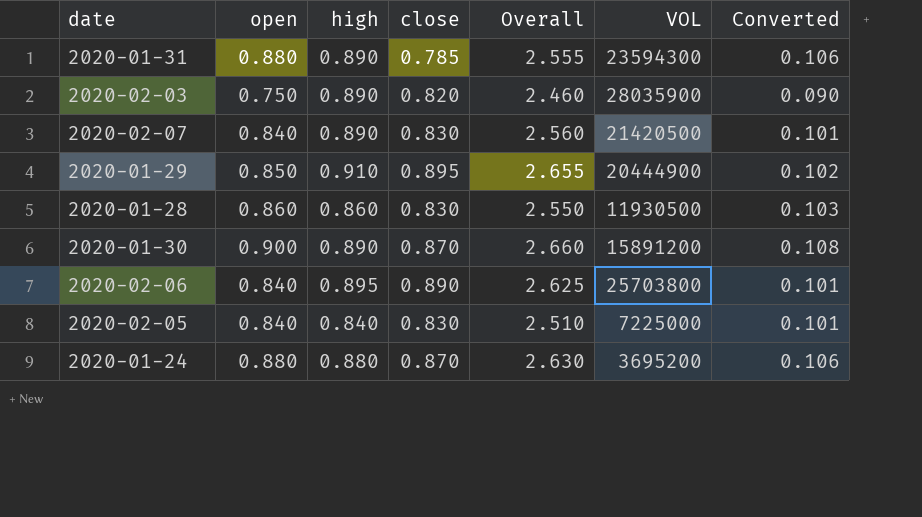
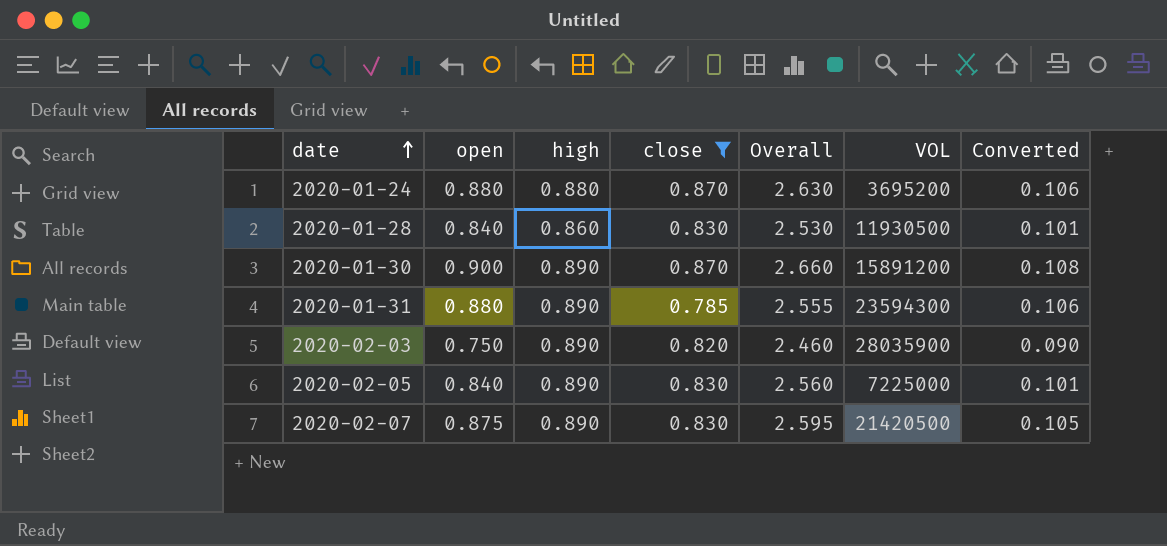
filter: none -> close <= 0.870
row order: none -> date ascending
2020-01-28 | open: 0.860 -> 0.840
2020-01-28 | Overall: 2.550 -> 2.530
2020-01-28 | Converted: 0.103 -> 0.101
2020-02-05 | high: 0.840 -> 0.890
2020-02-05 | Overall: 2.510 -> 2.560
2020-02-07 | open: 0.840 -> 0.875
2020-02-07 | Overall: 2.560 -> 2.595
2020-02-07 | Converted: 0.101 -> 0.105

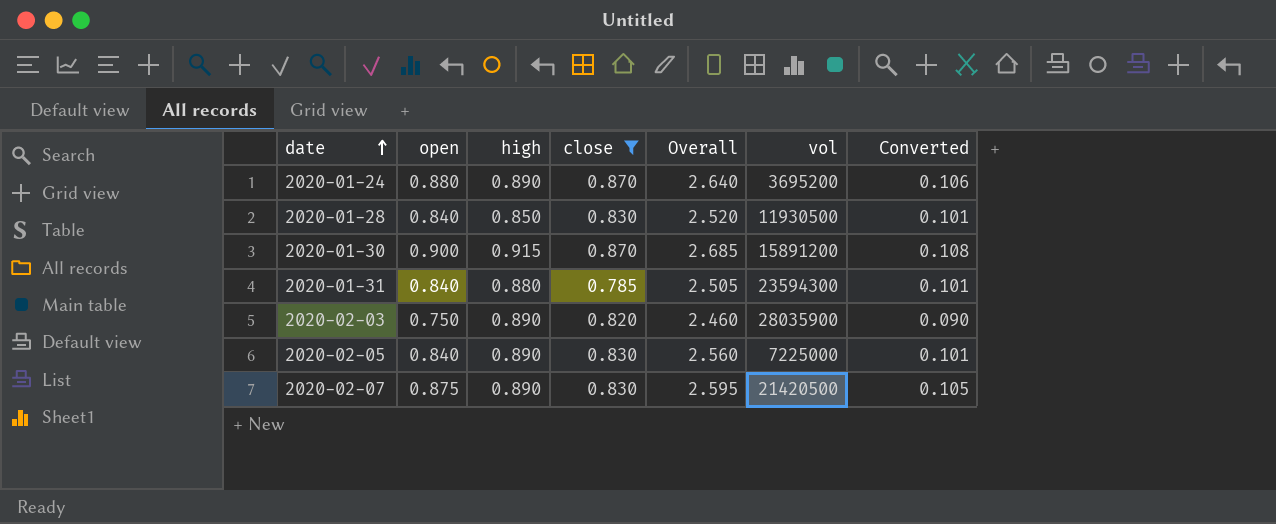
column name: VOL -> vol
2020-01-24 | high: 0.880 -> 0.890
2020-01-24 | Overall: 2.630 -> 2.640
2020-01-28 | high: 0.860 -> 0.850
2020-01-28 | Overall: 2.530 -> 2.520
2020-01-30 | high: 0.890 -> 0.915
2020-01-30 | Overall: 2.660 -> 2.685
2020-01-31 | open: 0.880 -> 0.840
2020-01-31 | high: 0.890 -> 0.880
2020-01-31 | Overall: 2.555 -> 2.505
2020-01-31 | Converted: 0.106 -> 0.101

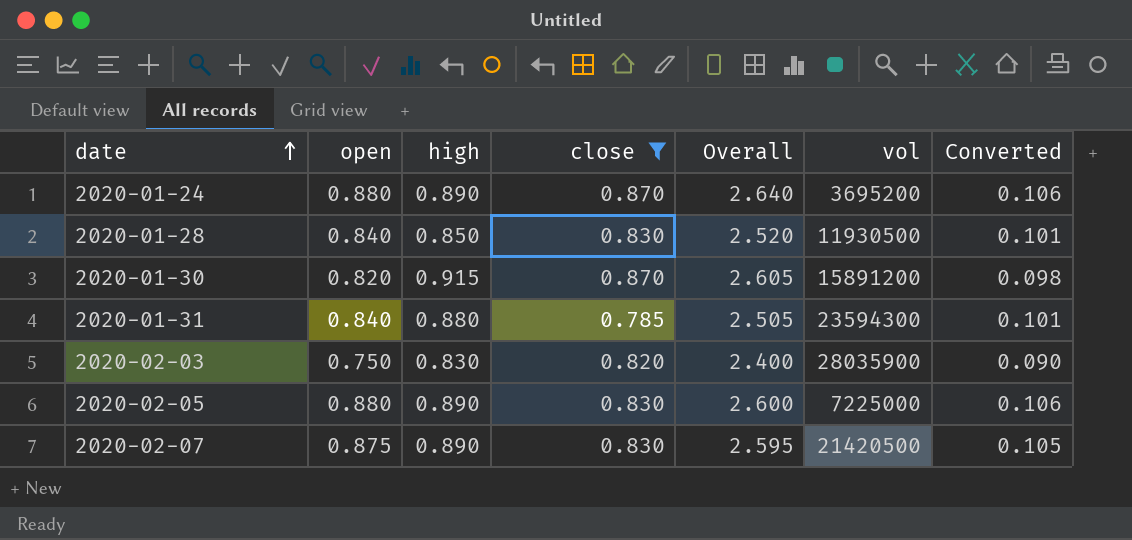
2020-01-30 | open: 0.900 -> 0.820
2020-01-30 | Overall: 2.685 -> 2.605
2020-01-30 | Converted: 0.108 -> 0.098
2020-02-03 | high: 0.890 -> 0.830
2020-02-03 | Overall: 2.460 -> 2.400
2020-02-05 | open: 0.840 -> 0.880
2020-02-05 | Overall: 2.560 -> 2.600
2020-02-05 | Converted: 0.101 -> 0.106

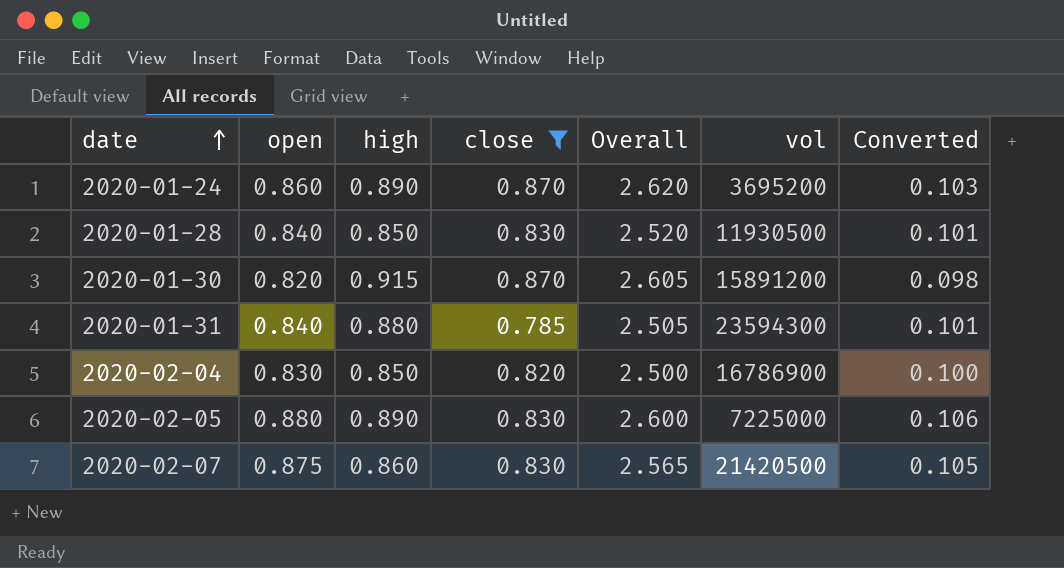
row 2020-02-03: 0.750 | 0.830 | 0.820 | 2.400 | 28035900 | 0.090 -> none
2020-01-24 | open: 0.880 -> 0.860
2020-01-24 | Overall: 2.640 -> 2.620
2020-01-24 | Converted: 0.106 -> 0.103
row 2020-02-04: none -> 0.830 | 0.850 | 0.820 | 2.500 | 16786900 | 0.100
2020-02-07 | high: 0.890 -> 0.860
2020-02-07 | Overall: 2.595 -> 2.565

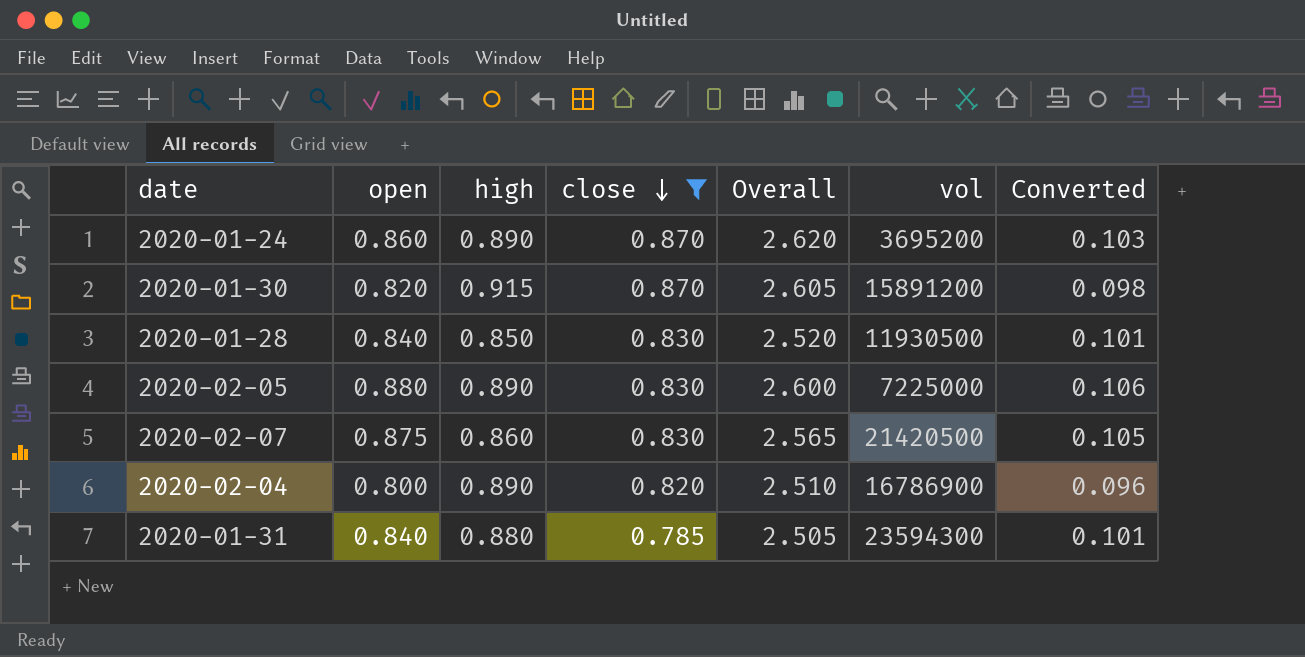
row order: date ascending -> close descending
2020-02-04 | open: 0.830 -> 0.800
2020-02-04 | high: 0.850 -> 0.890
2020-02-04 | Overall: 2.500 -> 2.510
2020-02-04 | Converted: 0.100 -> 0.096

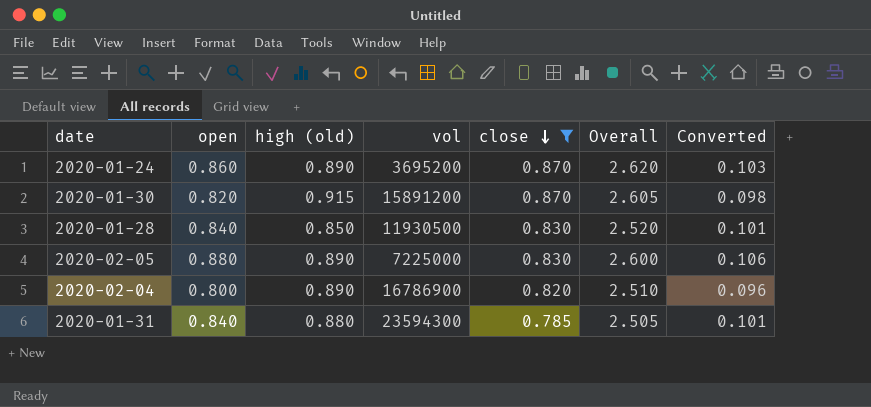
column name: high -> high (old)
column vol | position: 6 -> 4
row 2020-02-07: 0.875 | 0.860 | 0.830 | 2.565 | 21420500 | 0.105 -> none

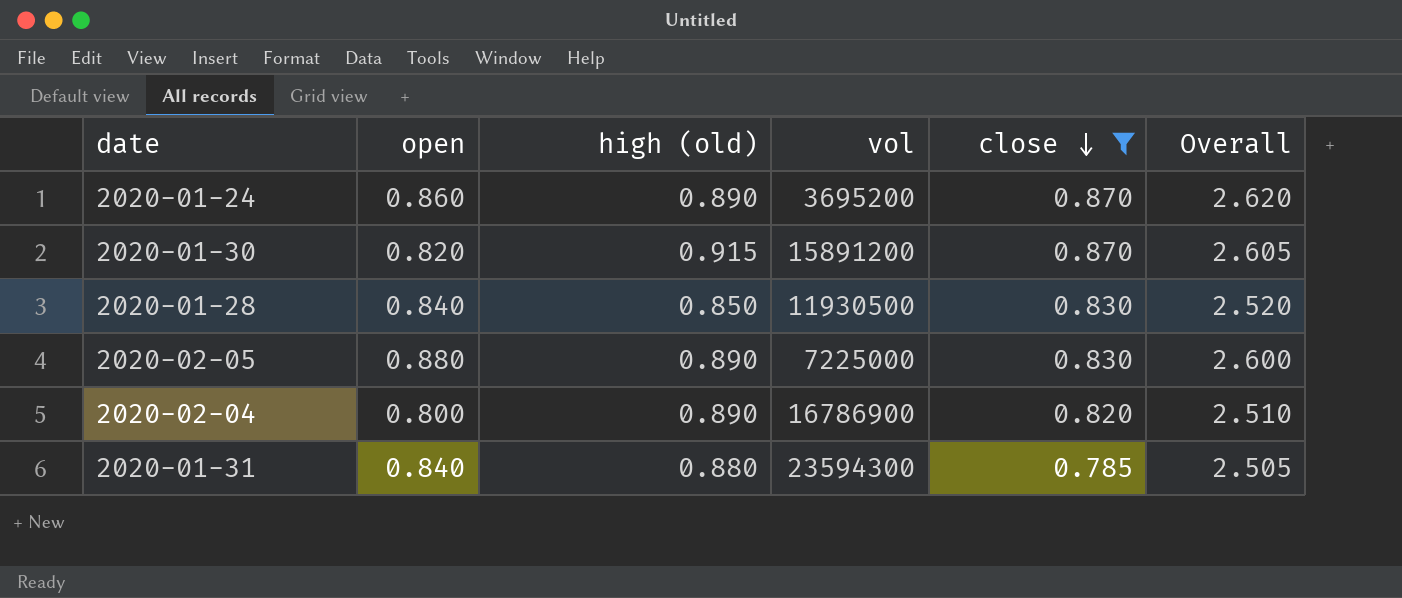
column Converted | formula: [open] * 0.12 -> none

